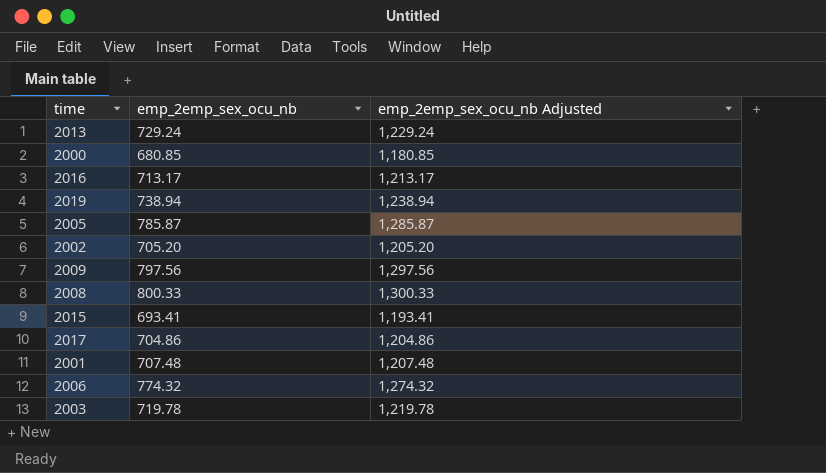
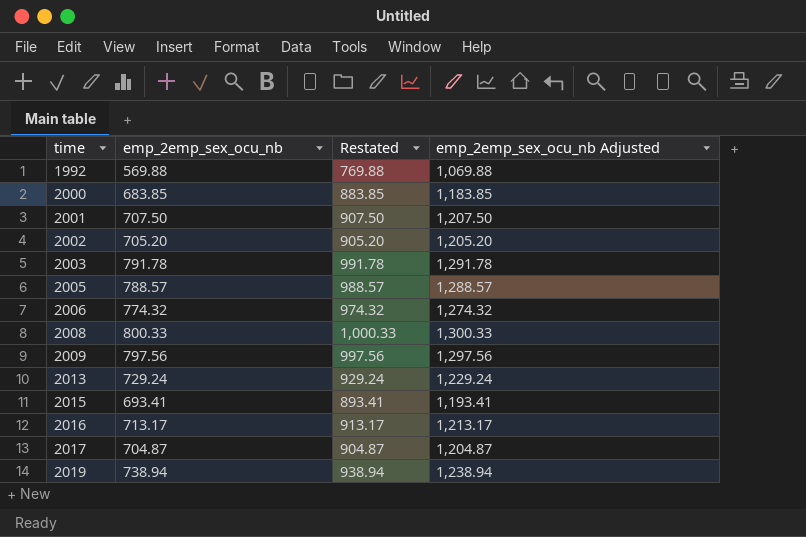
row order: none -> time ascending
column Restated | formula: none -> [emp_2emp_sex_ocu_nb] + 200
row 1992: none -> 569.88 | 769.88 | 1,069.88
2000 | emp_2emp_sex_ocu_nb: 680.85 -> 683.85
2000 | emp_2emp_sex_ocu_nb Adjusted: 1,180.85 -> 1,183.85
2001 | emp_2emp_sex_ocu_nb: 707.48 -> 707.50
2001 | emp_2emp_sex_ocu_nb Adjusted: 1,207.48 -> 1,207.50
2003 | emp_2emp_sex_ocu_nb: 719.78 -> 791.78
2003 | emp_2emp_sex_ocu_nb Adjusted: 1,219.78 -> 1,291.78
2005 | emp_2emp_sex_ocu_nb: 785.87 -> 788.57
2005 | emp_2emp_sex_ocu_nb Adjusted: 1,285.87 -> 1,288.57
2017 | emp_2emp_sex_ocu_nb: 704.86 -> 704.87
2017 | emp_2emp_sex_ocu_nb Adjusted: 1,204.86 -> 1,204.87

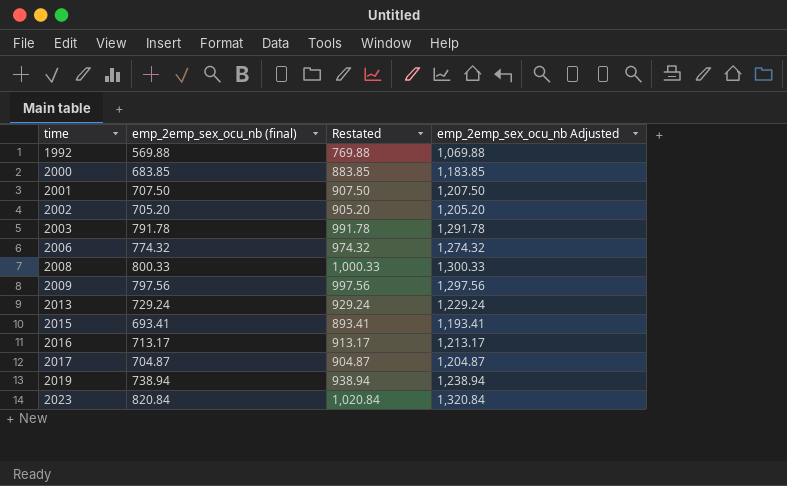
column name: emp_2emp_sex_ocu_nb -> emp_2emp_sex_ocu_nb (final)
row 2005: 788.57 | 988.57 | 1,288.57 -> none
row 2023: none -> 820.84 | 1,020.84 | 1,320.84

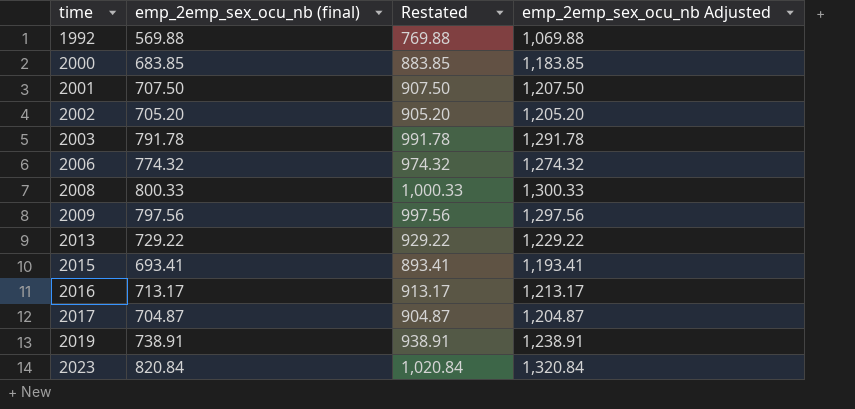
2013 | emp_2emp_sex_ocu_nb (final): 729.24 -> 729.22
2013 | Restated: 929.24 -> 929.22
2013 | emp_2emp_sex_ocu_nb Adjusted: 1,229.24 -> 1,229.22
2019 | emp_2emp_sex_ocu_nb (final): 738.94 -> 738.91
2019 | Restated: 938.94 -> 938.91
2019 | emp_2emp_sex_ocu_nb Adjusted: 1,238.94 -> 1,238.91

